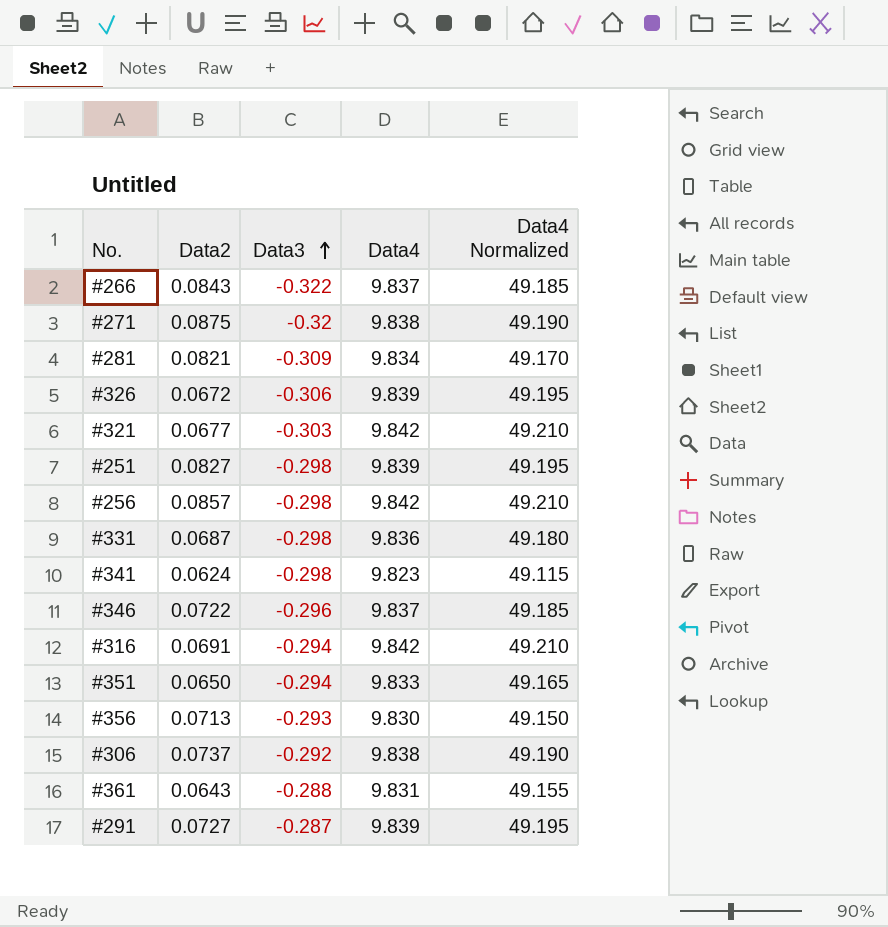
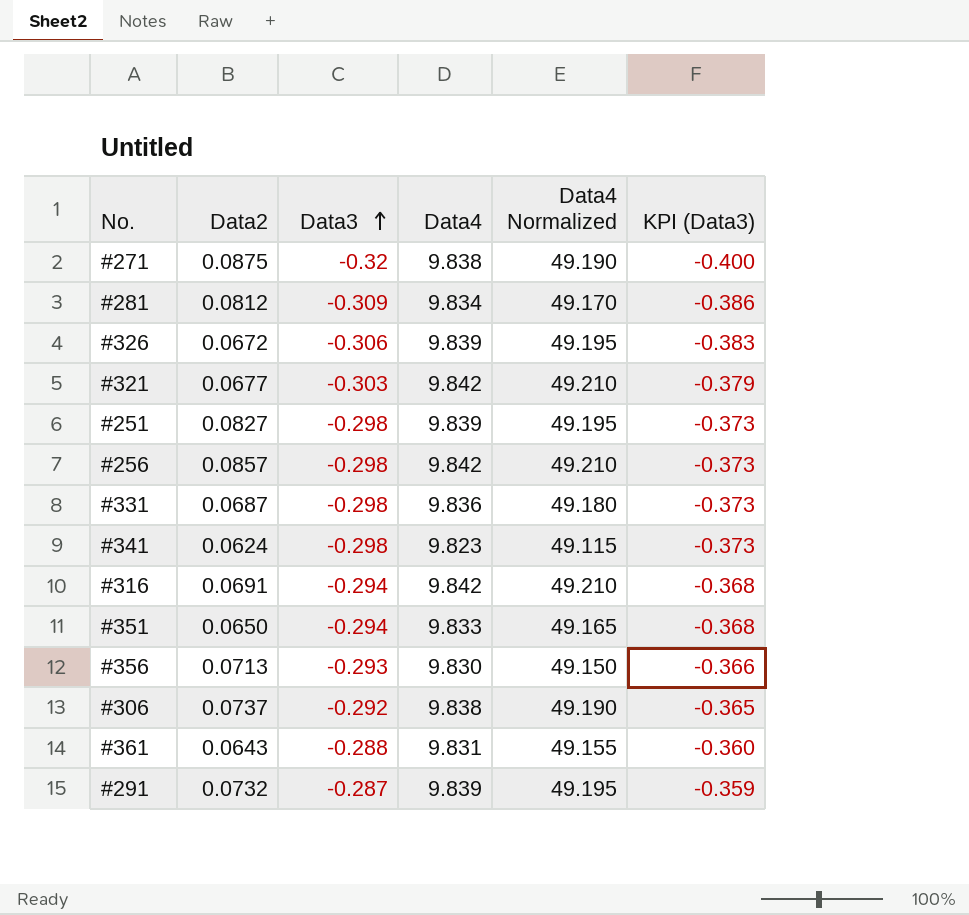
column KPI (Data3) | formula: none -> [Data3] * 1.25
row #266: 0.0843 | -0.322 | 9.837 | 49.185 -> none
row #346: 0.0722 | -0.296 | 9.837 | 49.185 -> none
#281 | Data2: 0.0821 -> 0.0812
#291 | Data2: 0.0727 -> 0.0732

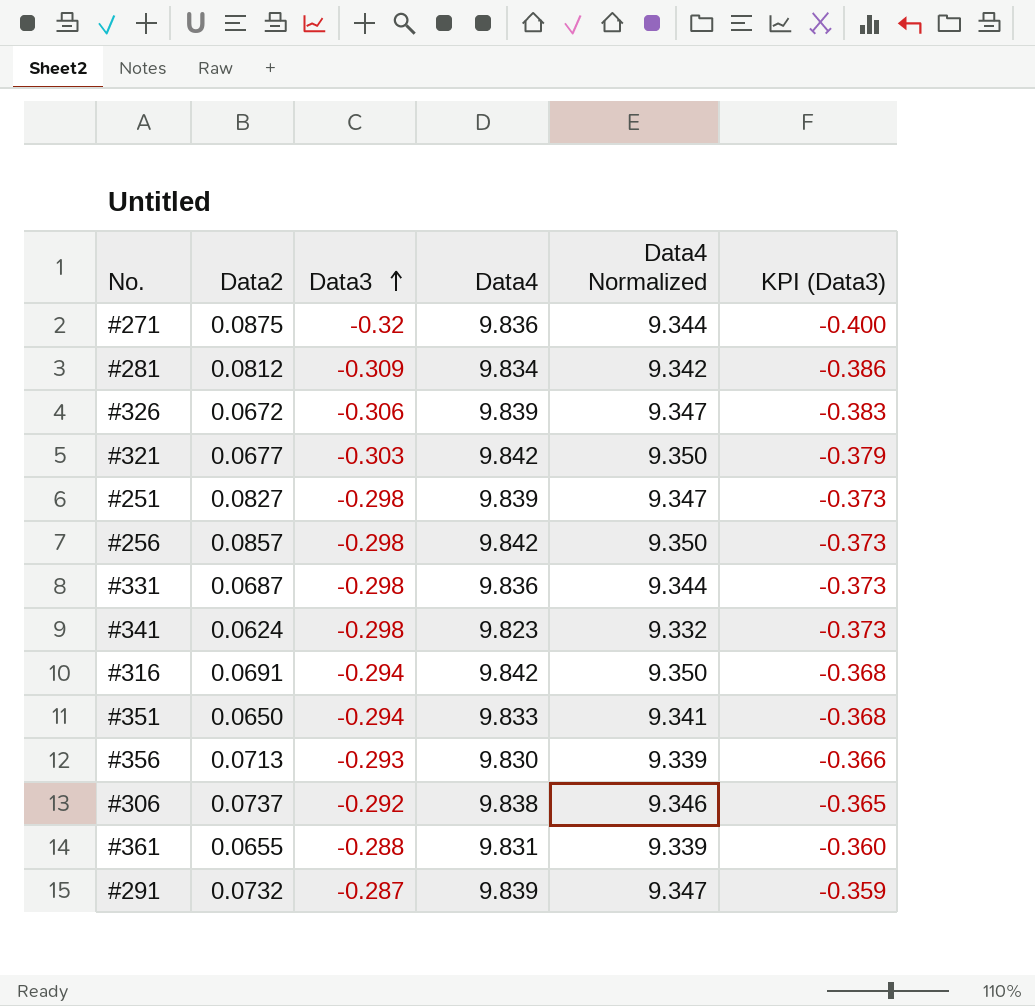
column Data4 Normalized | formula: [Data4] * 5 -> [Data4] * 0.95
#271 | Data4: 9.838 -> 9.836
#361 | Data2: 0.0643 -> 0.0655

